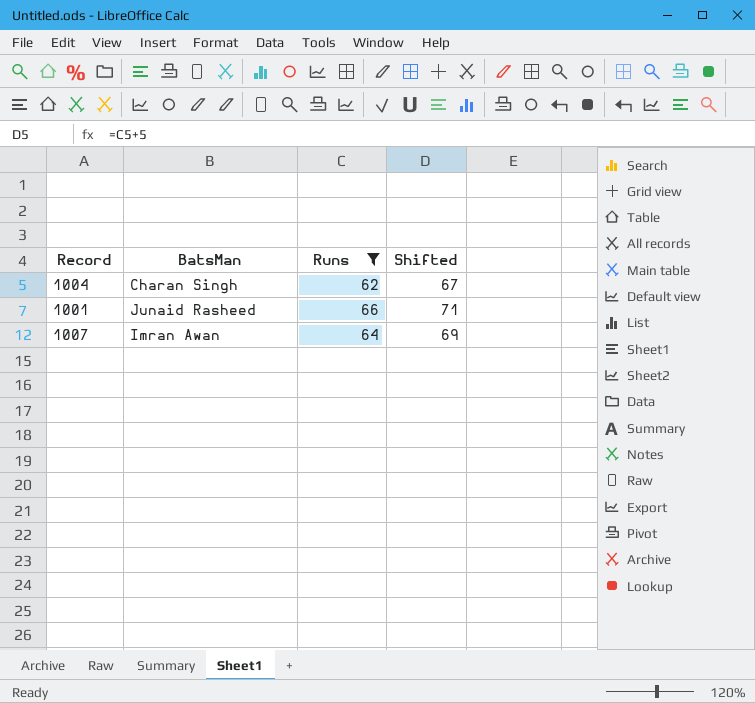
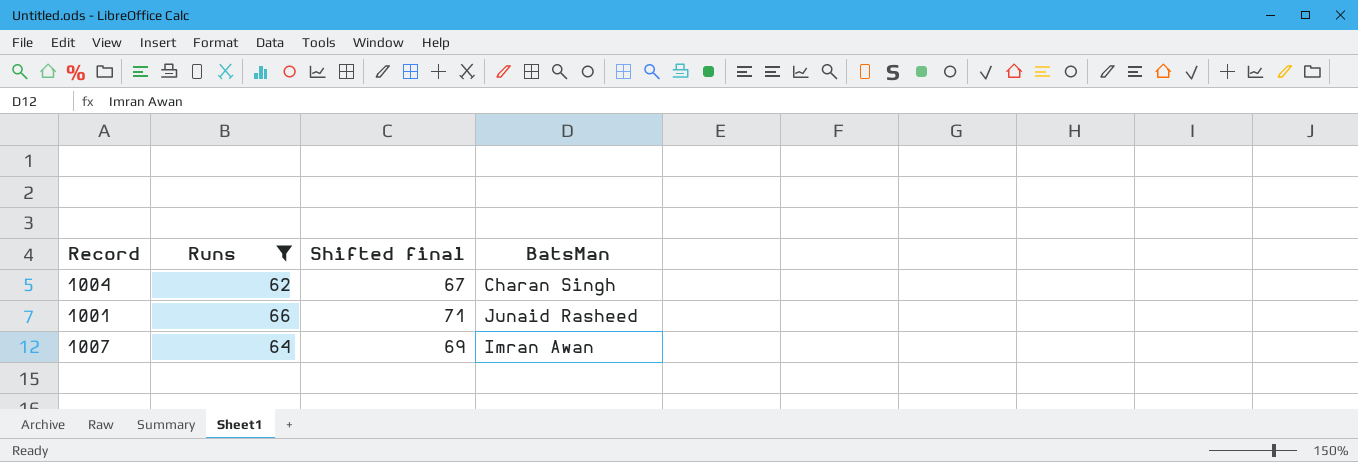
column name: Shifted -> Shifted final
column BatsMan | position: 2 -> 4

